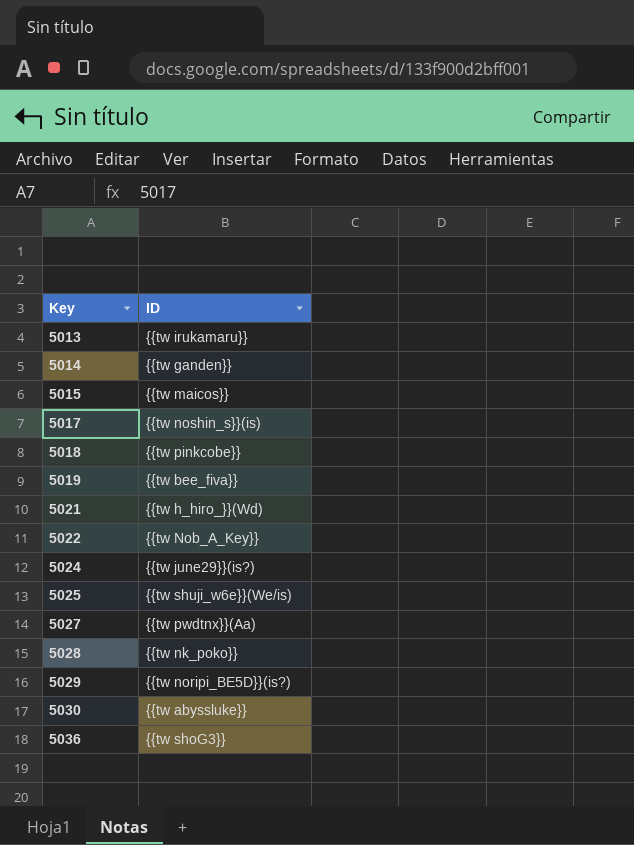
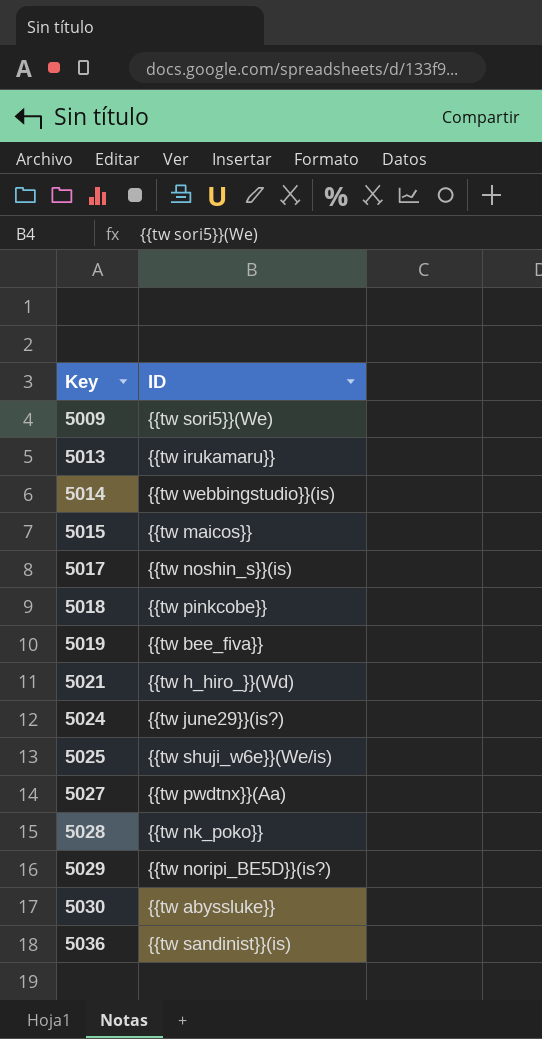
row 5022: {{tw Nob_A_Key}} -> none
row 5009: none -> {{tw sori5}}(We)
5014 | ID: {{tw ganden}} -> {{tw webbingstudio}}(is)
5036 | ID: {{tw shoG3}} -> {{tw sandinist}}(is)

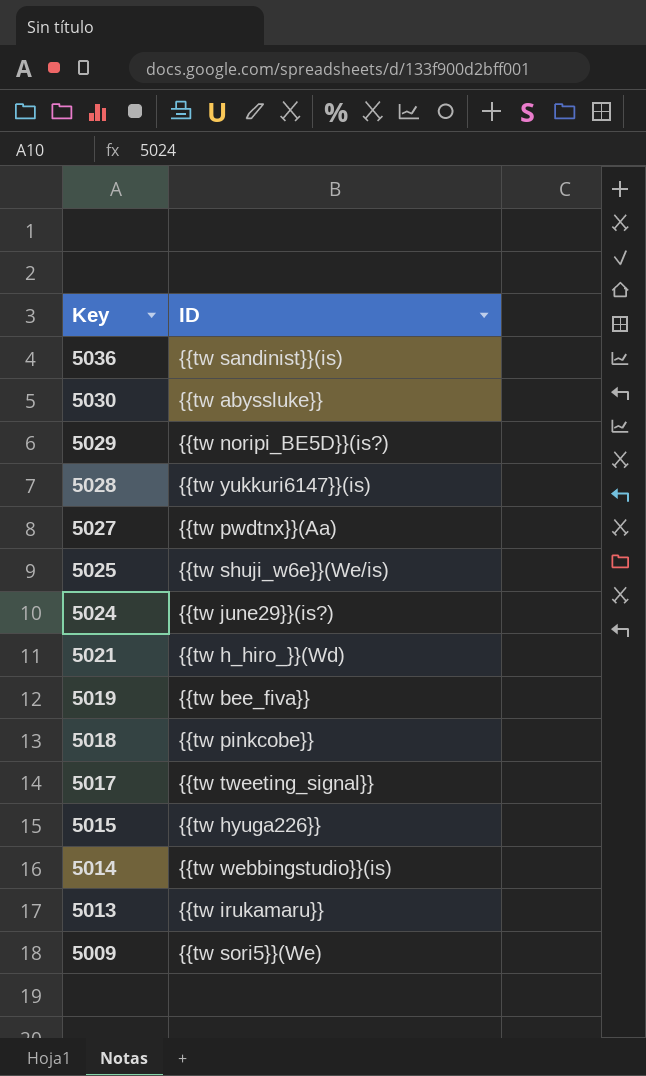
row order: Key ascending -> Key descending
5028 | ID: {{tw nk_poko}} -> {{tw yukkuri6147}}(is)
5017 | ID: {{tw noshin_s}}(is) -> {{tw tweeting_signal}}
5015 | ID: {{tw maicos}} -> {{tw hyuga226}}

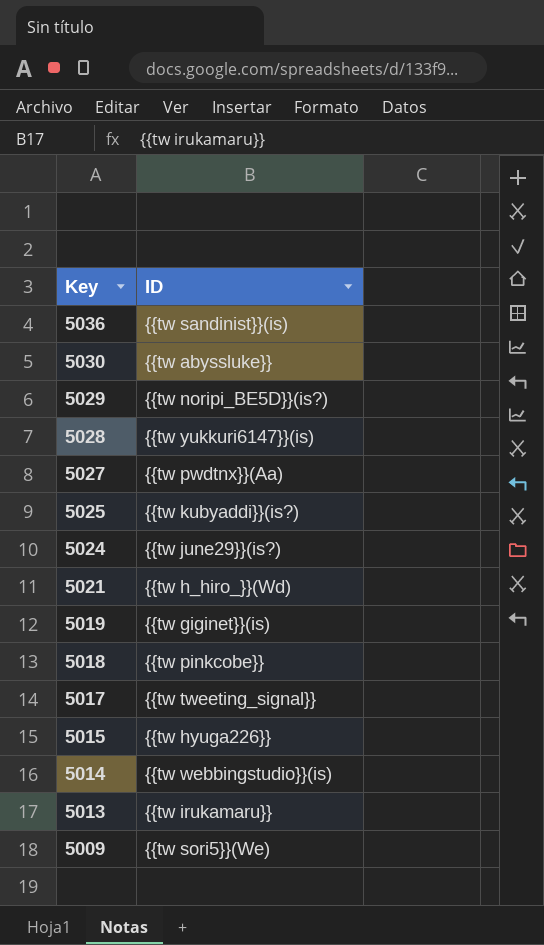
5025 | ID: {{tw shuji_w6e}}(We/is) -> {{tw kubyaddi}}(is?)
5019 | ID: {{tw bee_fiva}} -> {{tw giginet}}(is)

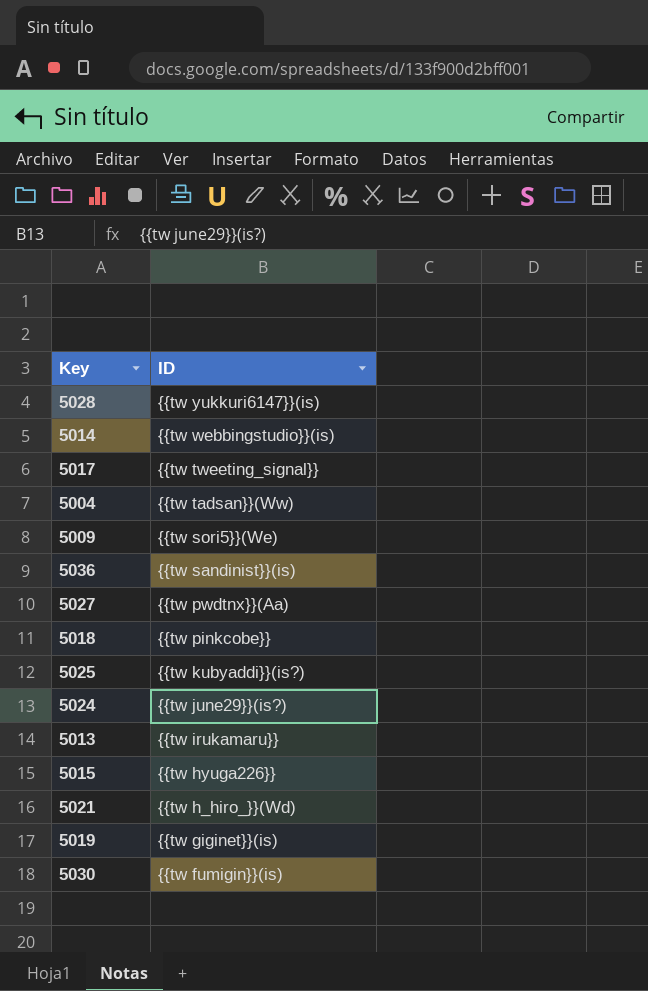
row order: Key descending -> ID descending
row 5029: {{tw noripi_BE5D}}(is?) -> none
row 5004: none -> {{tw tadsan}}(Ww)
5030 | ID: {{tw abyssluke}} -> {{tw fumigin}}(is)

